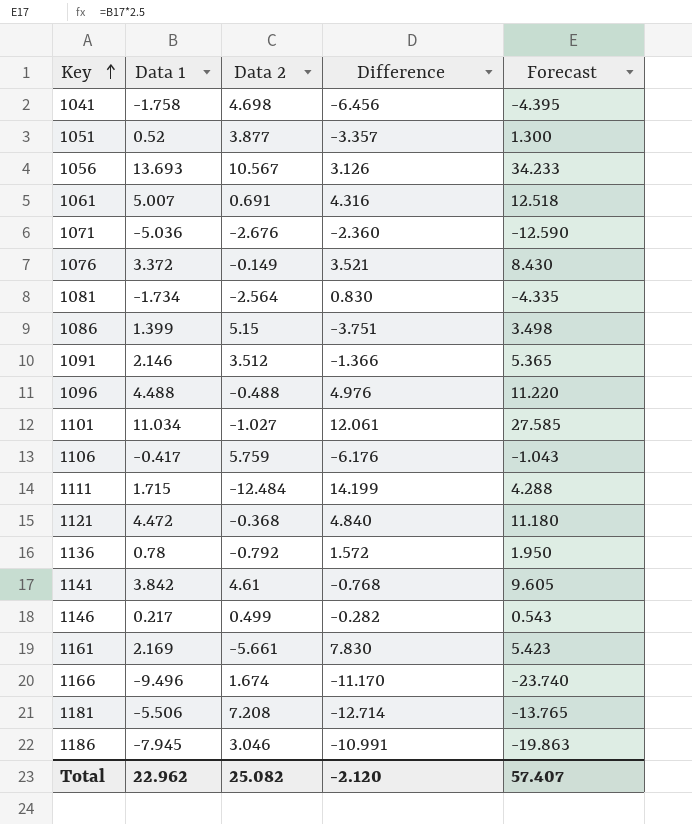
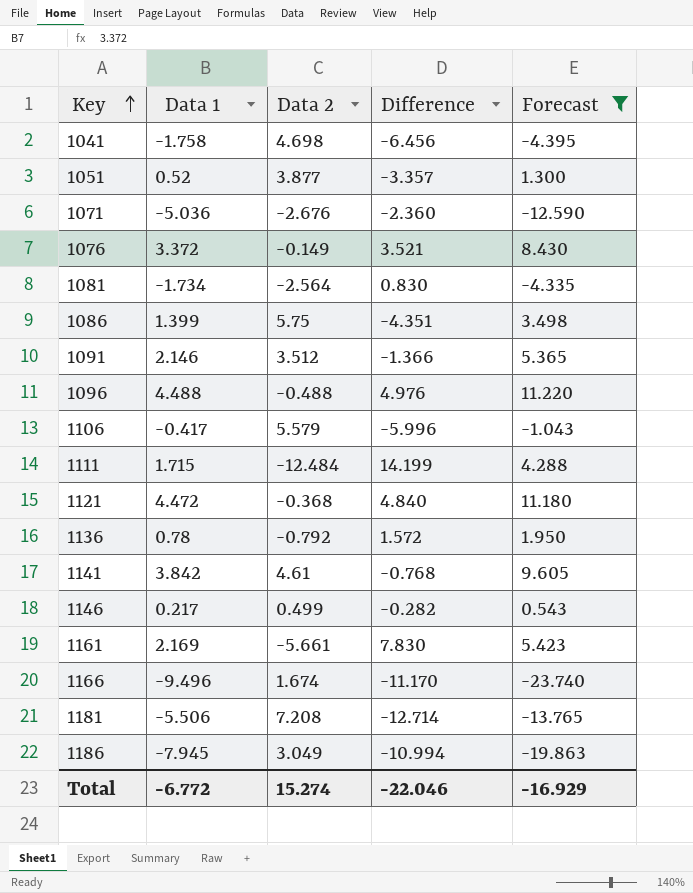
filter: none -> Forecast <= 11.220
1086 | Data 2: 5.15 -> 5.75
1086 | Difference: -3.751 -> -4.351
1106 | Data 2: 5.759 -> 5.579
1106 | Difference: -6.176 -> -5.996
1186 | Data 2: 3.046 -> 3.049
1186 | Difference: -10.991 -> -10.994
Total | Data 1: 22.962 -> -6.772
Total | Data 2: 25.082 -> 15.274
Total | Difference: -2.120 -> -22.046
Total | Forecast: 57.407 -> -16.929

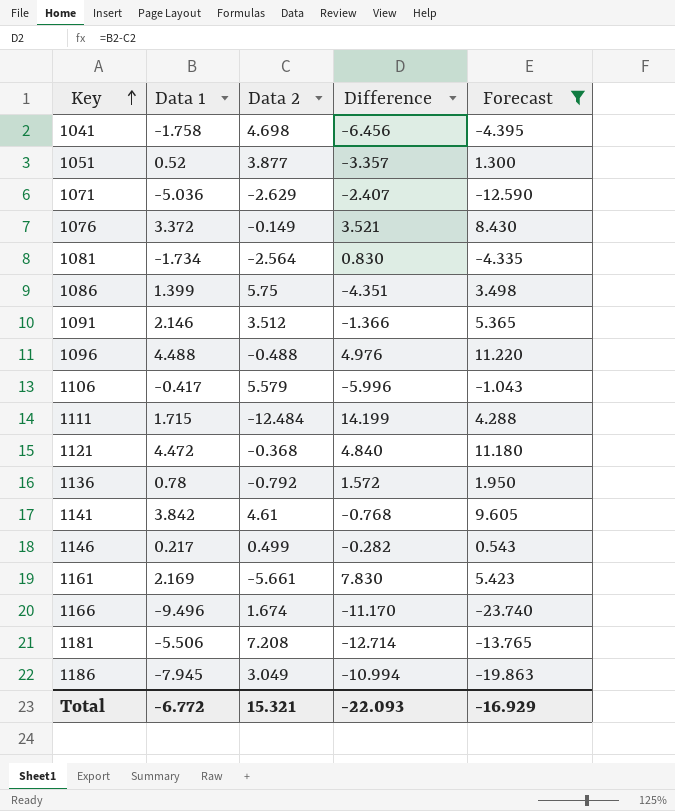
1071 | Data 2: -2.676 -> -2.629
1071 | Difference: -2.360 -> -2.407
Total | Data 2: 15.274 -> 15.321
Total | Difference: -22.046 -> -22.093

